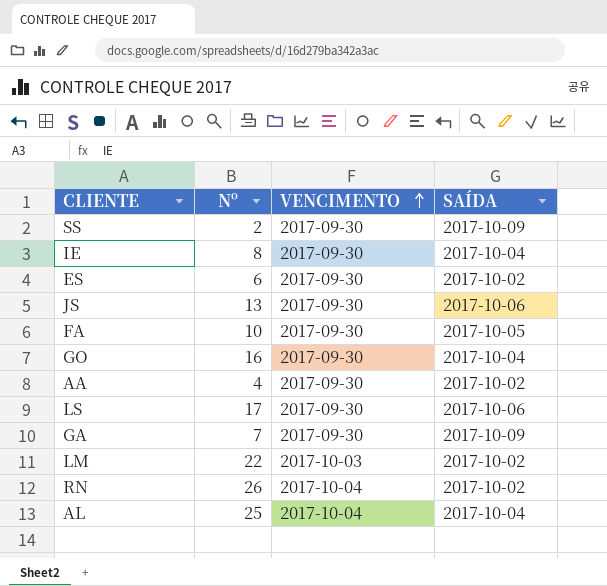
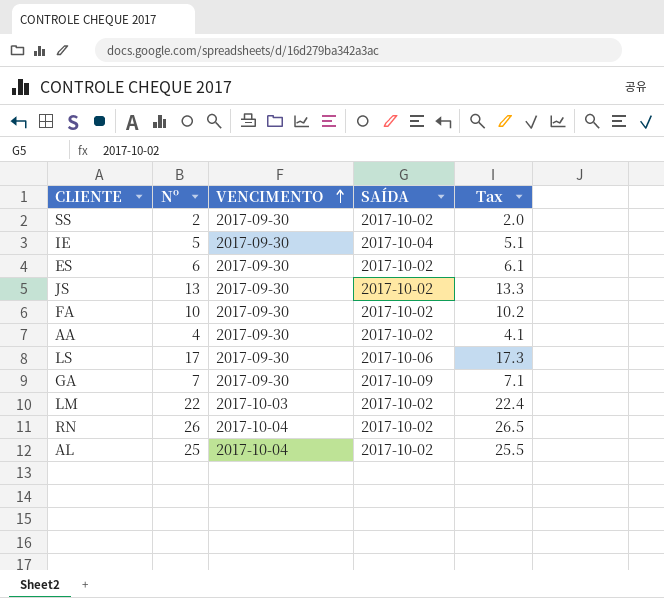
column Tax | formula: none -> [Nº] * 1.02
row GO: 16 | 2017-09-30 | 2017-10-04 -> none
SS | SAÍDA: 2017-10-09 -> 2017-10-02
IE | Nº: 8 -> 5
JS | SAÍDA: 2017-10-06 -> 2017-10-02
FA | SAÍDA: 2017-10-05 -> 2017-10-02
AL | SAÍDA: 2017-10-04 -> 2017-10-02

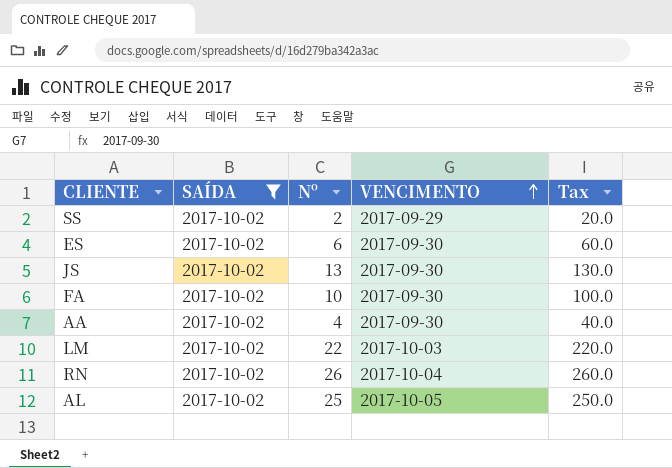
filter: none -> SAÍDA = 2017-10-02
column SAÍDA | position: 4 -> 2
column Tax | formula: [Nº] * 1.02 -> [Nº] * 10
SS | VENCIMENTO: 2017-09-30 -> 2017-09-29
AL | VENCIMENTO: 2017-10-04 -> 2017-10-05

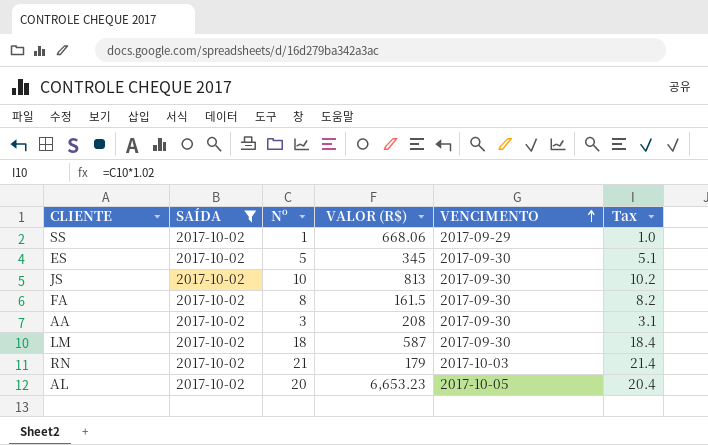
column VALOR (R$) | position: none -> 4
column Tax | formula: [Nº] * 10 -> [Nº] * 1.02
SS | Nº: 2 -> 1
ES | Nº: 6 -> 5
JS | Nº: 13 -> 10
FA | Nº: 10 -> 8
AA | Nº: 4 -> 3
LM | Nº: 22 -> 18
LM | VENCIMENTO: 2017-10-03 -> 2017-09-30
RN | Nº: 26 -> 21
RN | VENCIMENTO: 2017-10-04 -> 2017-10-03
AL | Nº: 25 -> 20

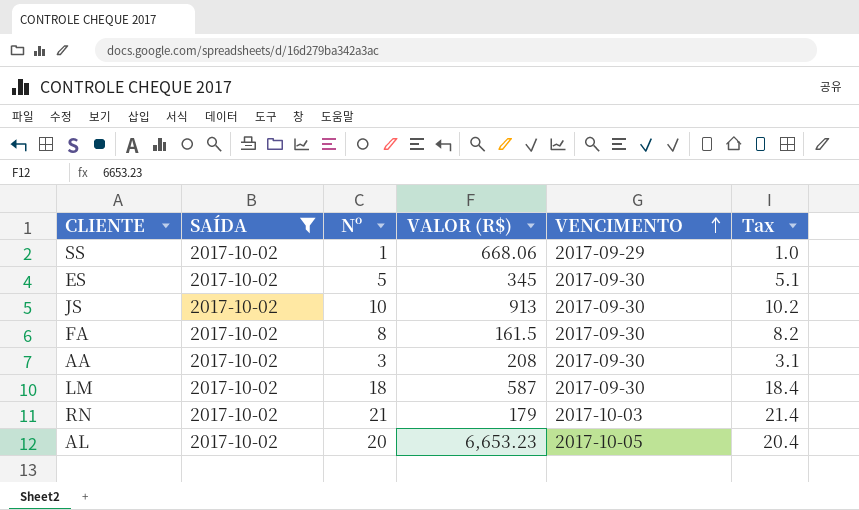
JS | VALOR (R$): 813 -> 913

